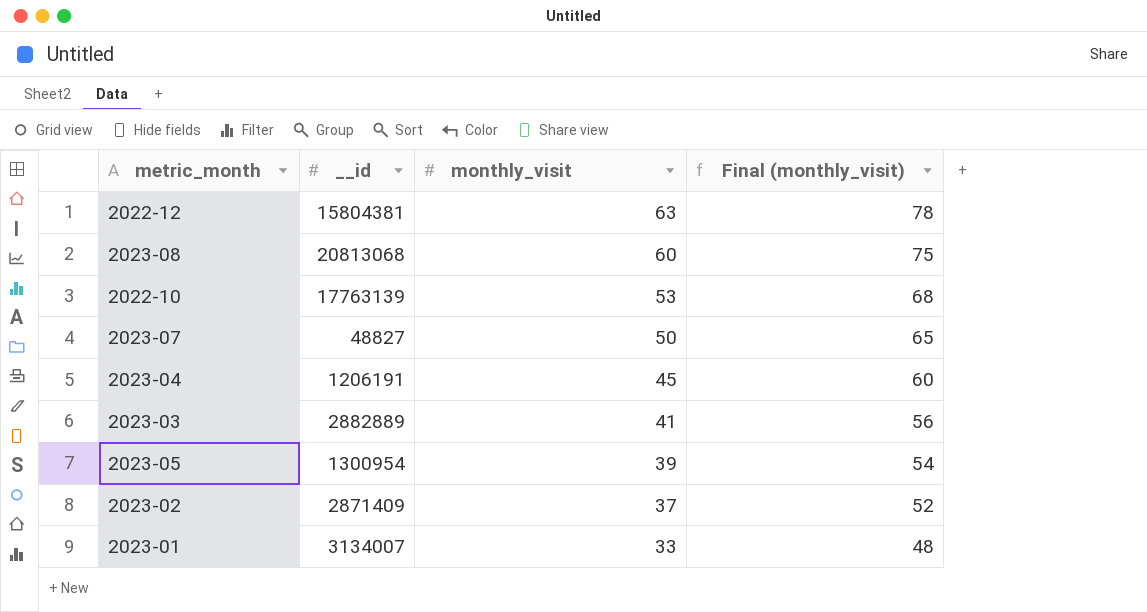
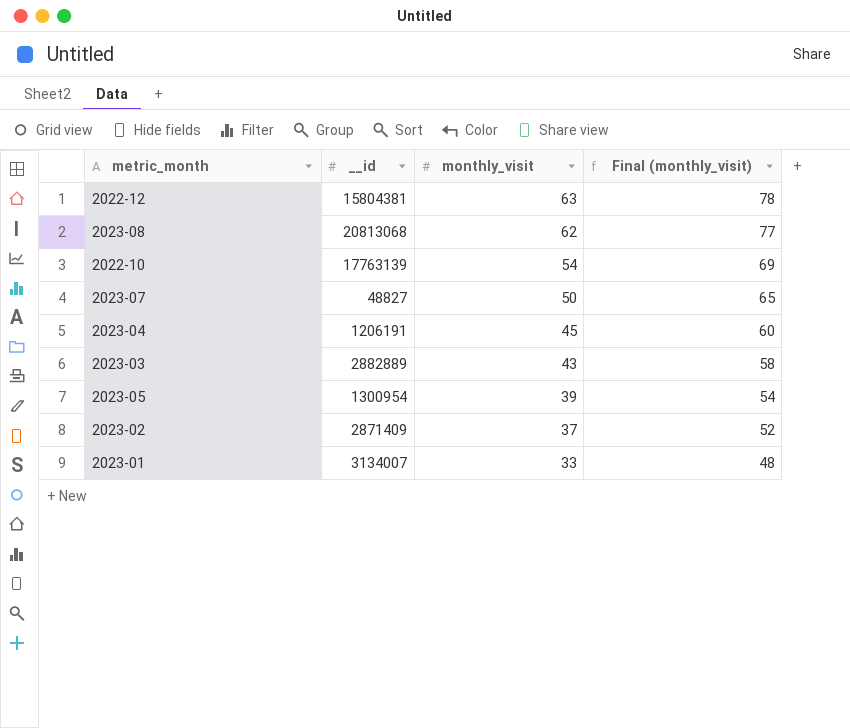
2023-08 | monthly_visit: 60 -> 62
2023-08 | Final (monthly_visit): 75 -> 77
2022-10 | monthly_visit: 53 -> 54
2022-10 | Final (monthly_visit): 68 -> 69
2023-03 | monthly_visit: 41 -> 43
2023-03 | Final (monthly_visit): 56 -> 58

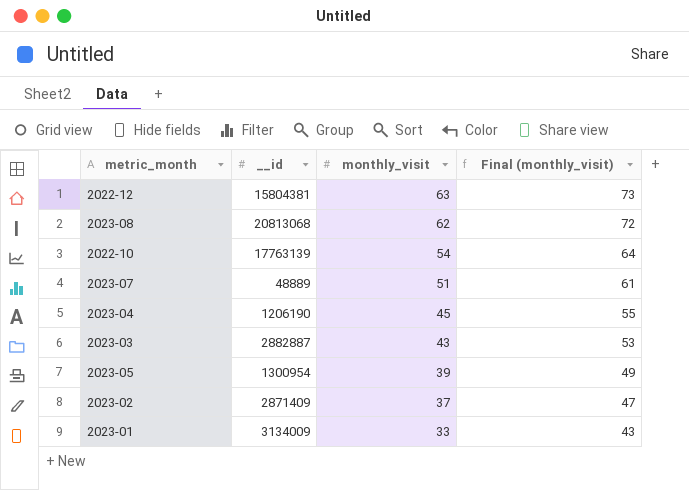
column Final (monthly_visit) | formula: [monthly_visit] + 15 -> [monthly_visit] + 10
2023-07 | __id: 48827 -> 48889
2023-07 | monthly_visit: 50 -> 51
2023-04 | __id: 1206191 -> 1206190
2023-03 | __id: 2882889 -> 2882887
2023-01 | __id: 3134007 -> 3134009

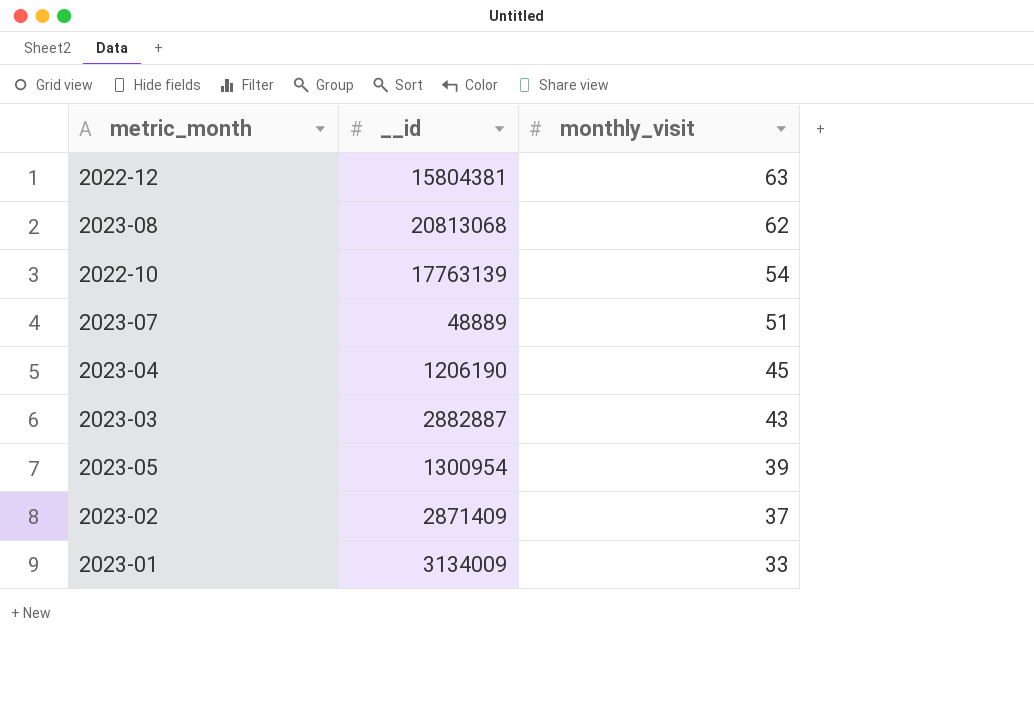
column Final (monthly_visit) | formula: [monthly_visit] + 10 -> none

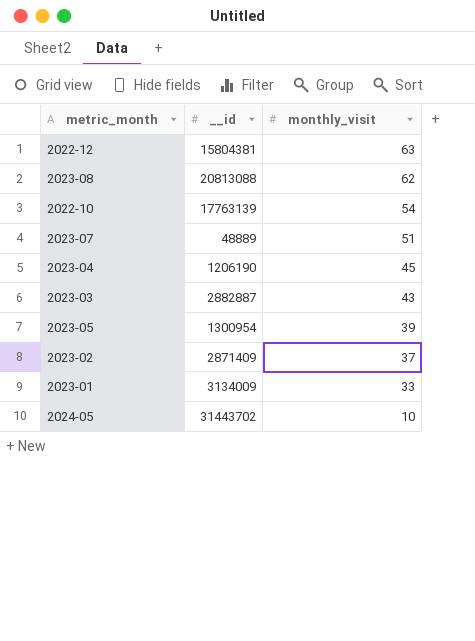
2023-08 | __id: 20813068 -> 20813088
row 2024-05: none -> 31443702 | 10

